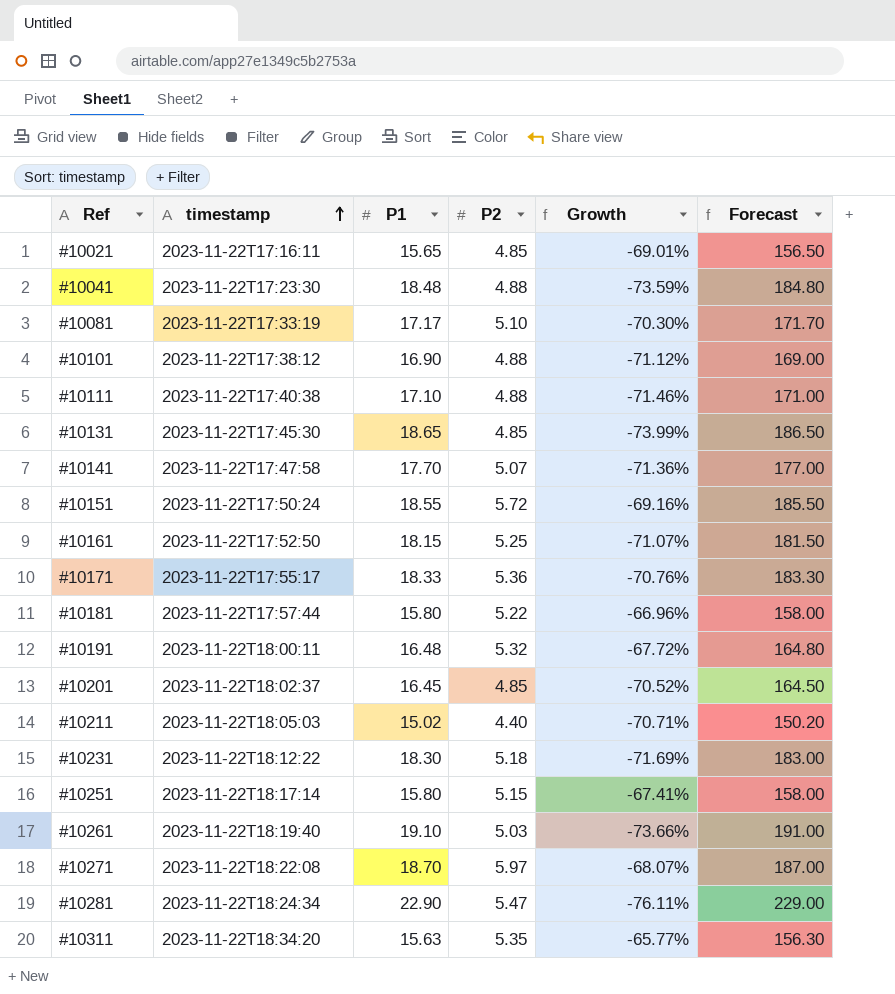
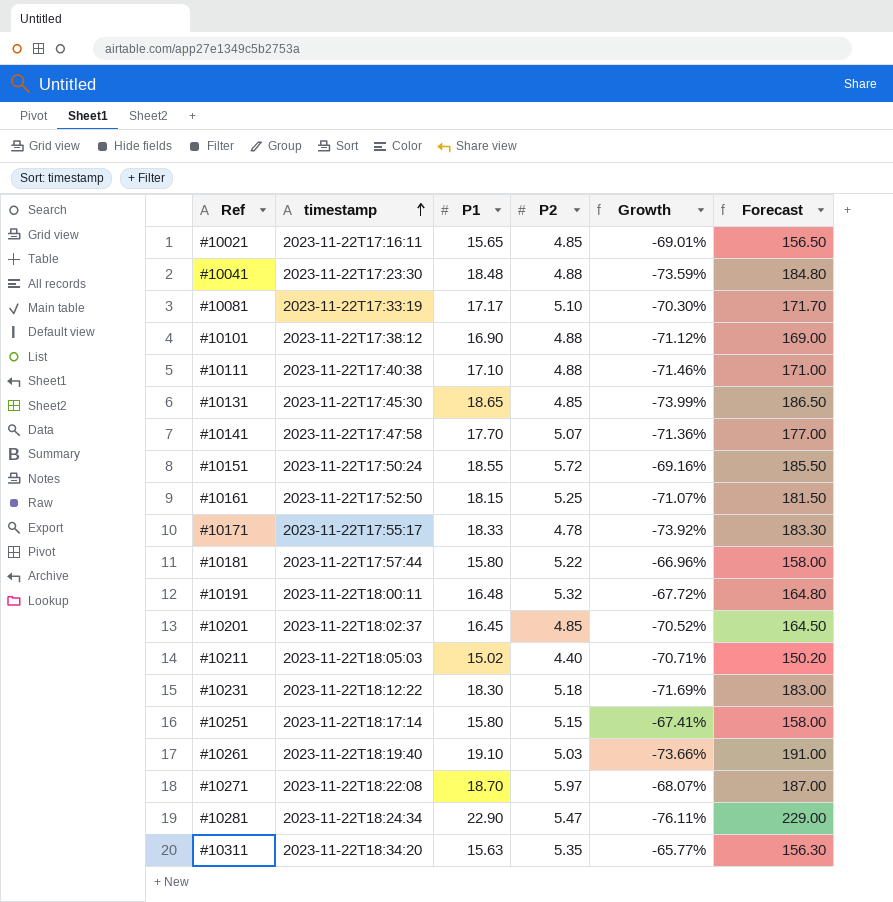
#10171 | P2: 5.36 -> 4.78
#10171 | Growth: -70.76% -> -73.92%

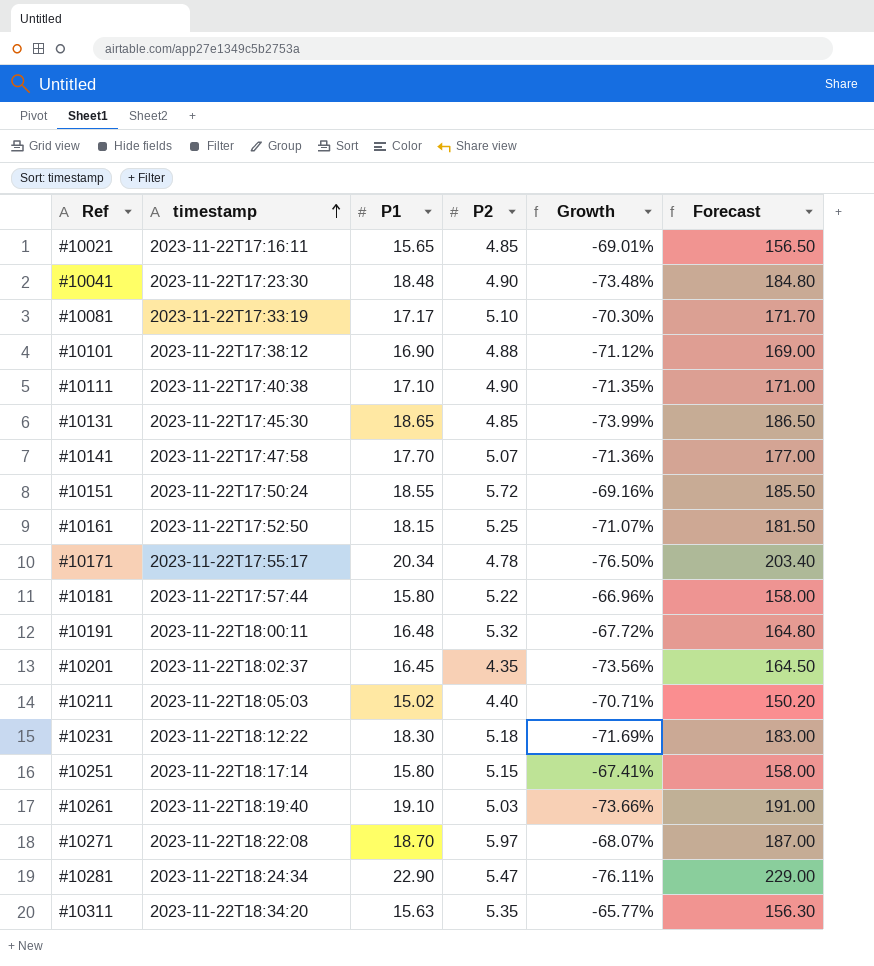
#10041 | P2: 4.88 -> 4.90
#10041 | Growth: -73.59% -> -73.48%
#10111 | P2: 4.88 -> 4.90
#10111 | Growth: -71.46% -> -71.35%
#10171 | P1: 18.33 -> 20.34
#10171 | Growth: -73.92% -> -76.50%
#10171 | Forecast: 183.30 -> 203.40
#10201 | P2: 4.85 -> 4.35
#10201 | Growth: -70.52% -> -73.56%

